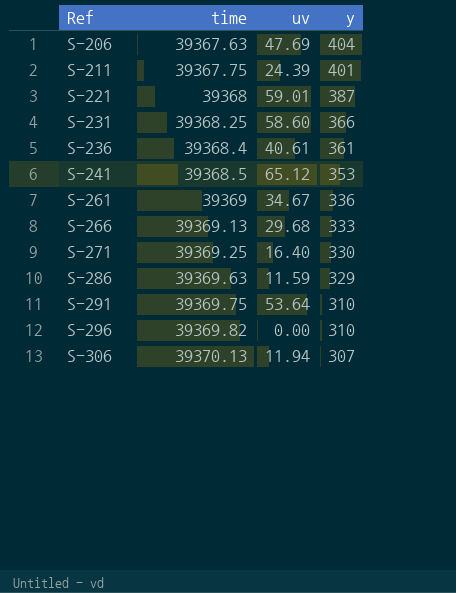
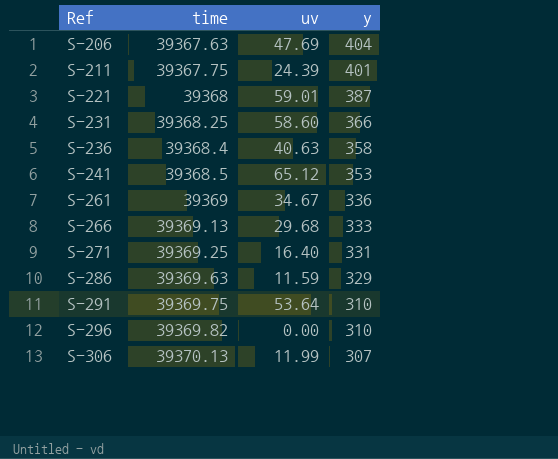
S-236 | uv: 40.61 -> 40.63
S-236 | y: 361 -> 358
S-271 | y: 330 -> 331
S-306 | uv: 11.94 -> 11.99

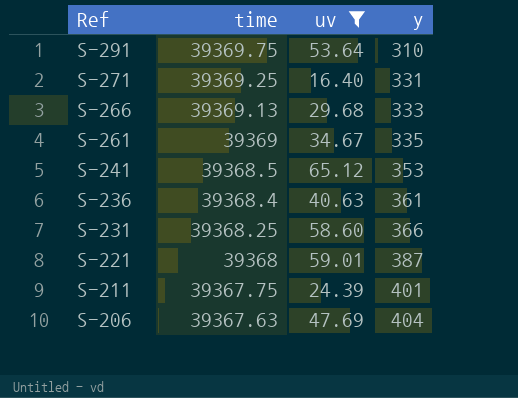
filter: none -> uv >= 16.40
row order: Ref ascending -> Ref descending
S-261 | y: 336 -> 335
S-236 | y: 358 -> 361

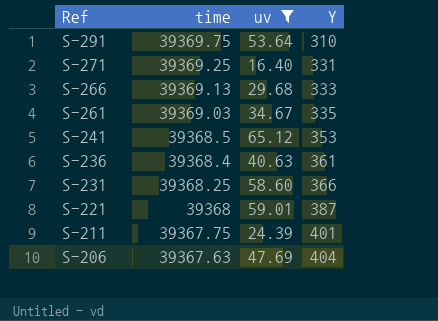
column name: y -> Y
S-261 | time: 39369 -> 39369.03

